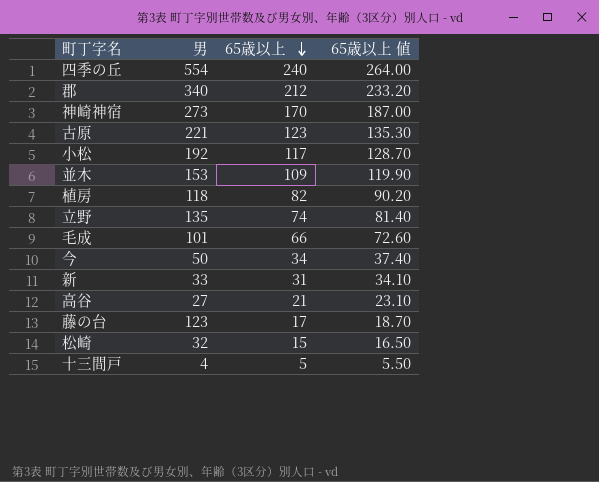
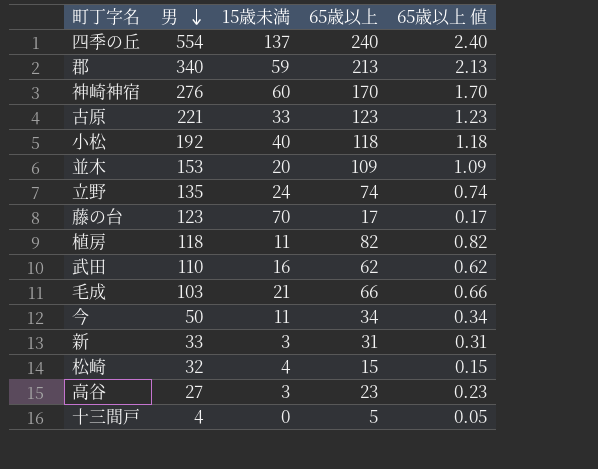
row order: 65歳以上 descending -> 男 descending
column 15歳未満 | position: none -> 3
column 65歳以上 値 | formula: [65歳以上] * 1.1 -> [65歳以上] * 0.01
郡 | 65歳以上: 212 -> 213
神崎神宿 | 男: 273 -> 276
小松 | 65歳以上: 117 -> 118
row 武田: none -> 110 | 16 | 62 | 0.62
毛成 | 男: 101 -> 103
高谷 | 65歳以上: 21 -> 23

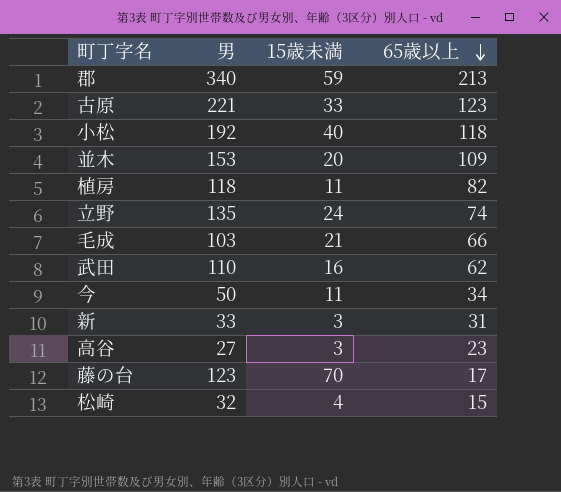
row order: 男 descending -> 65歳以上 descending
column 65歳以上 値 | formula: [65歳以上] * 0.01 -> none
row 四季の丘: 554 | 137 | 240 | 2.40 -> none
row 神崎神宿: 276 | 60 | 170 | 1.70 -> none
row 十三間戸: 4 | 0 | 5 | 0.05 -> none

